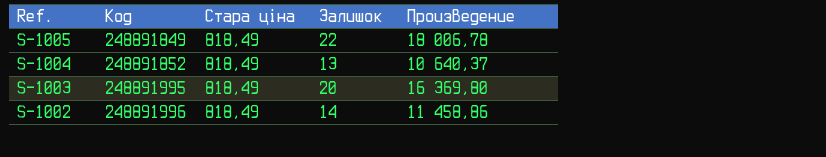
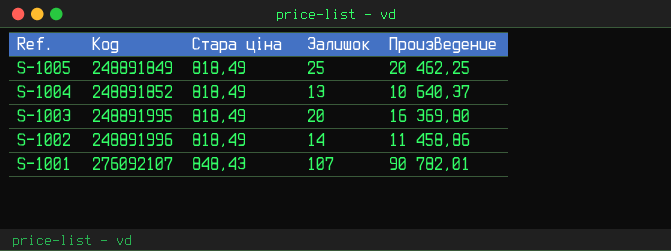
S-1005 | Залишок: 22 -> 25
S-1005 | Произведение: 18 006,78 -> 20 462,25
row S-1001: none -> 276092107 | 848,43 | 107 | 90 782,01

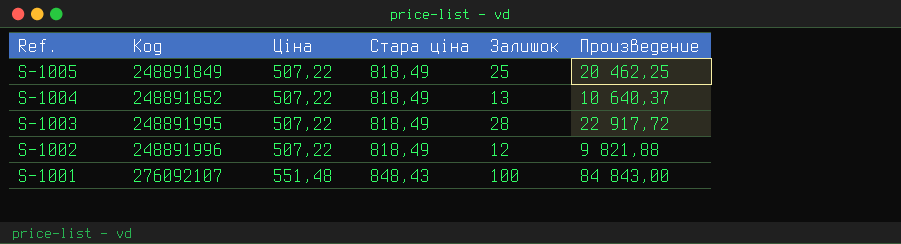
column Ціна | position: none -> 3
S-1003 | Залишок: 20 -> 28
S-1003 | Произведение: 16 369,80 -> 22 917,72
S-1002 | Залишок: 14 -> 12
S-1002 | Произведение: 11 458,86 -> 9 821,88
S-1001 | Залишок: 107 -> 100
S-1001 | Произведение: 90 782,01 -> 84 843,00

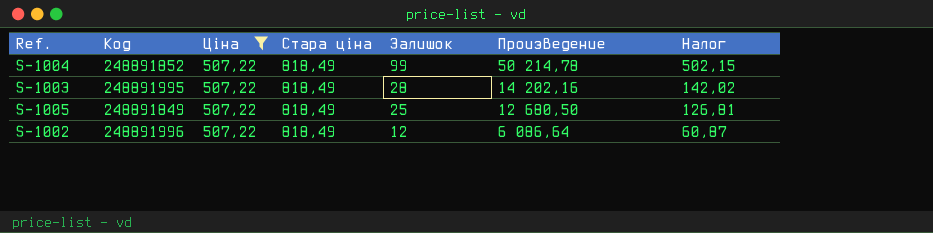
filter: none -> Ціна = 507,22
row order: Ref. descending -> Залишок descending
column Произведение | formula: [Стара ціна] * [Залишок] -> [Ціна] * [Залишок]
column Налог | formula: none -> [Произведение] * 0,01
S-1004 | Залишок: 13 -> 99

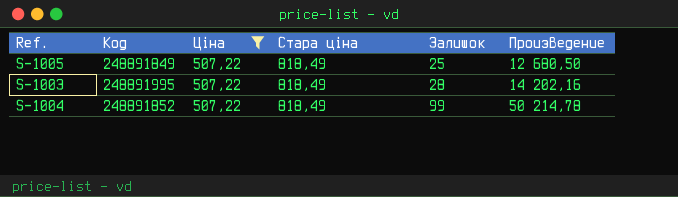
row order: Залишок descending -> Залишок ascending
column Налог | formula: [Произведение] * 0,01 -> none
row S-1002: 248891996 | 507,22 | 818,49 | 12 | 6 086,64 | 60,87 -> none

